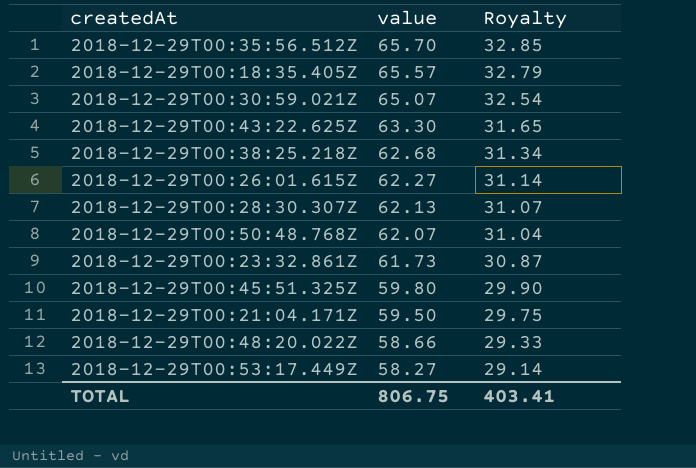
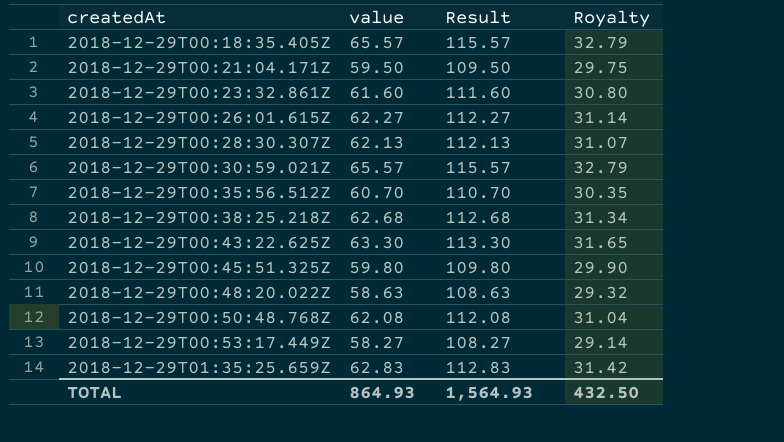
row order: value descending -> createdAt ascending
column Result | formula: none -> [value] + 50
2018-12-29T00:23:32.861Z | value: 61.73 -> 61.60
2018-12-29T00:23:32.861Z | Royalty: 30.87 -> 30.80
2018-12-29T00:30:59.021Z | value: 65.07 -> 65.57
2018-12-29T00:30:59.021Z | Royalty: 32.54 -> 32.79
2018-12-29T00:35:56.512Z | value: 65.70 -> 60.70
2018-12-29T00:35:56.512Z | Royalty: 32.85 -> 30.35
2018-12-29T00:48:20.022Z | value: 58.66 -> 58.63
2018-12-29T00:48:20.022Z | Royalty: 29.33 -> 29.32
2018-12-29T00:50:48.768Z | value: 62.07 -> 62.08
row 2018-12-29T01:35:25.659Z: none -> 62.83 | 112.83 | 31.42
TOTAL | value: 806.75 -> 864.93
TOTAL | Royalty: 403.41 -> 432.50

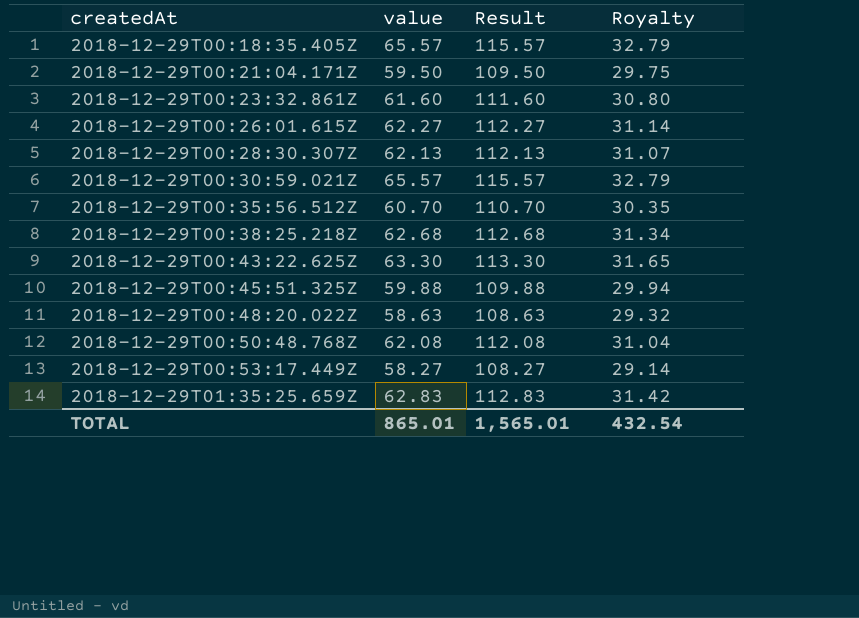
2018-12-29T00:45:51.325Z | value: 59.80 -> 59.88
2018-12-29T00:45:51.325Z | Result: 109.80 -> 109.88
2018-12-29T00:45:51.325Z | Royalty: 29.90 -> 29.94
TOTAL | value: 864.93 -> 865.01
TOTAL | Result: 1,564.93 -> 1,565.01
TOTAL | Royalty: 432.50 -> 432.54

